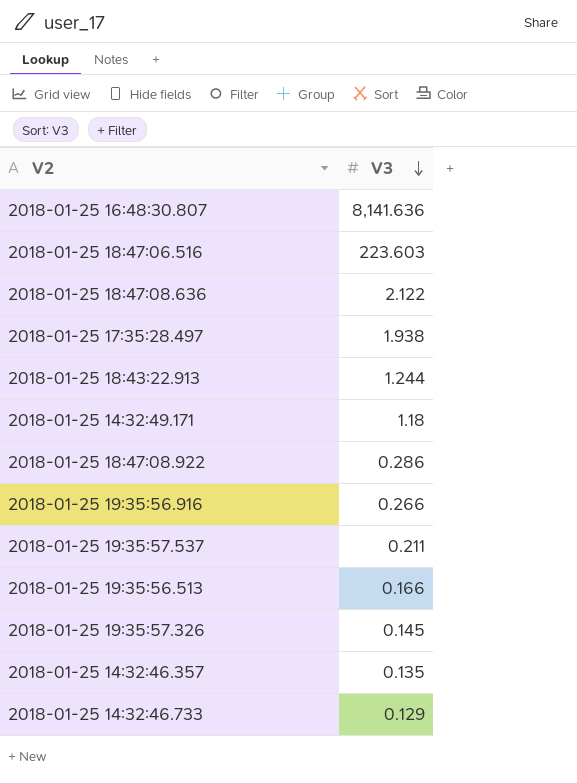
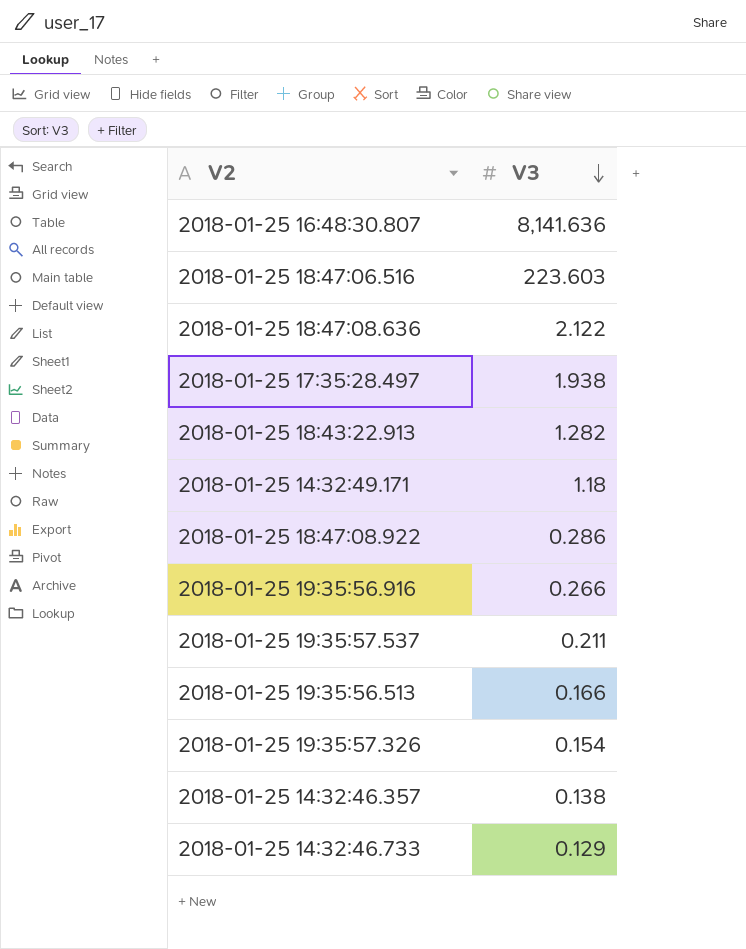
2018-01-25 18:43:22.913 | V3: 1.244 -> 1.282
2018-01-25 19:35:57.326 | V3: 0.145 -> 0.154
2018-01-25 14:32:46.357 | V3: 0.135 -> 0.138

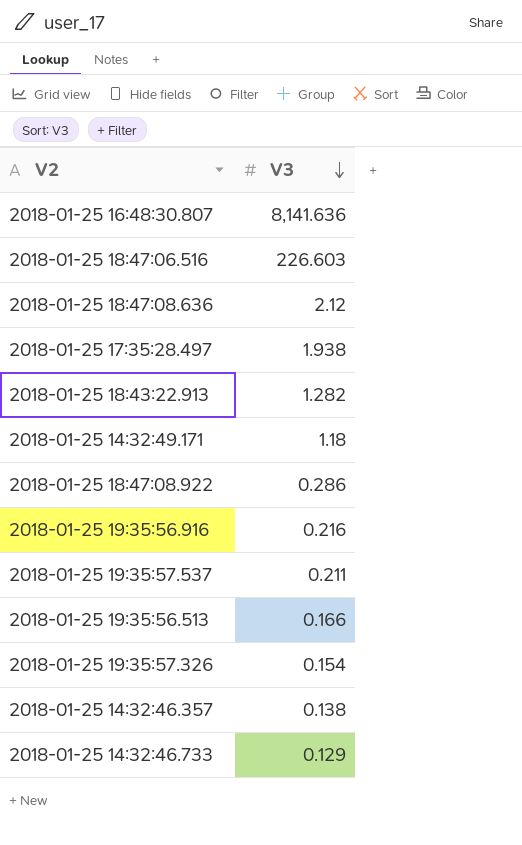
2018-01-25 18:47:06.516 | V3: 223.603 -> 226.603
2018-01-25 18:47:08.636 | V3: 2.122 -> 2.12
2018-01-25 19:35:56.916 | V3: 0.266 -> 0.216

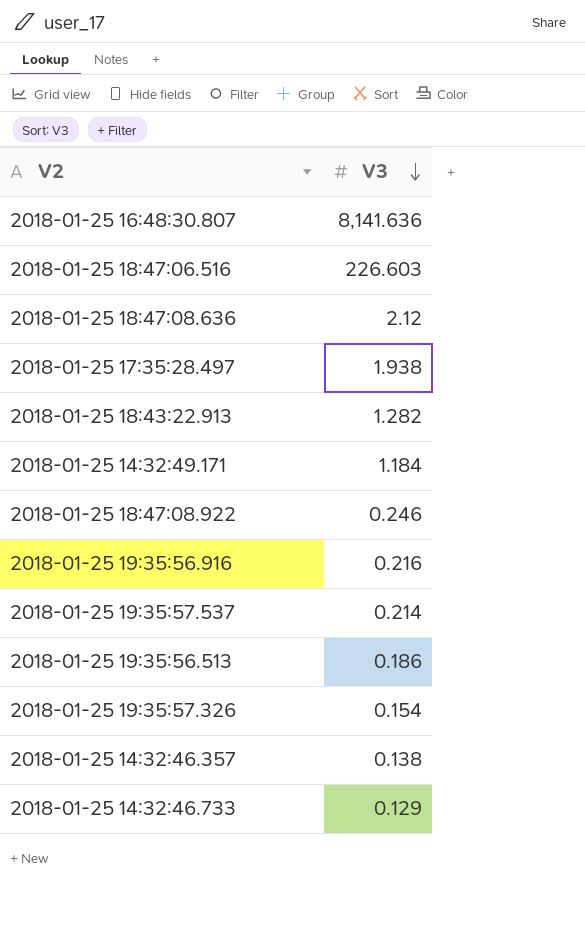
2018-01-25 14:32:49.171 | V3: 1.18 -> 1.184
2018-01-25 18:47:08.922 | V3: 0.286 -> 0.246
2018-01-25 19:35:57.537 | V3: 0.211 -> 0.214
2018-01-25 19:35:56.513 | V3: 0.166 -> 0.186

